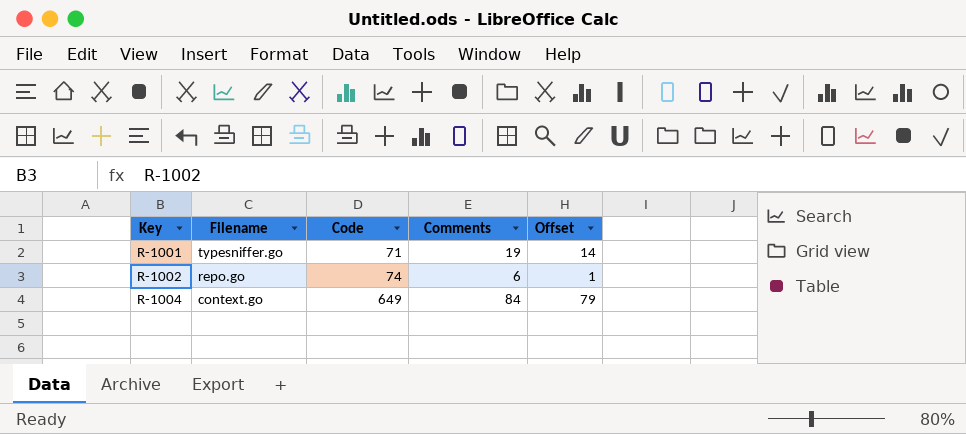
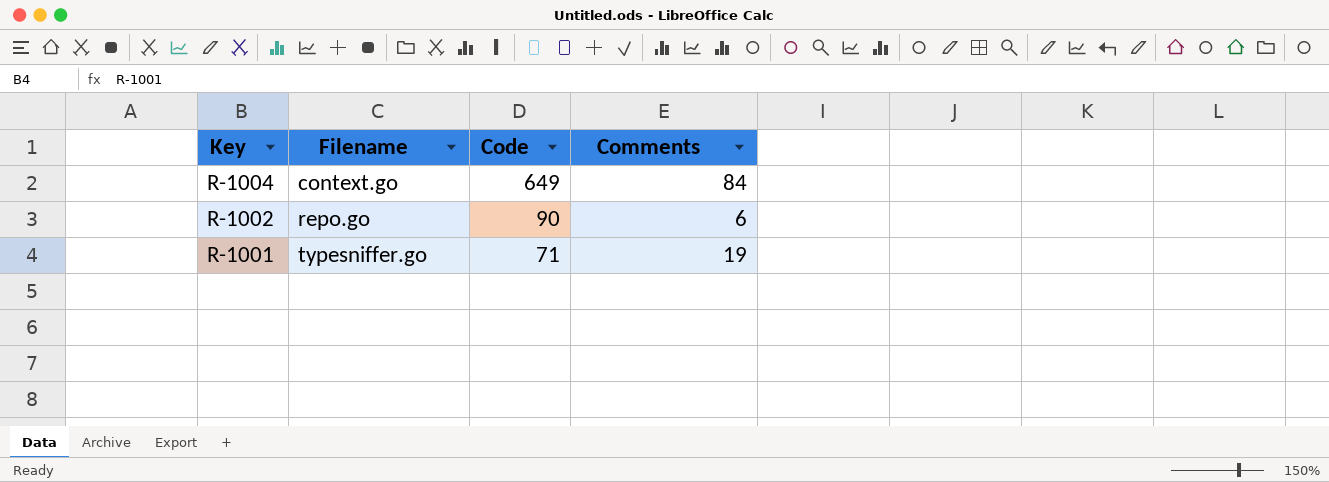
row order: Key ascending -> Key descending
column Offset | formula: [Comments] - 5 -> none
R-1002 | Code: 74 -> 90

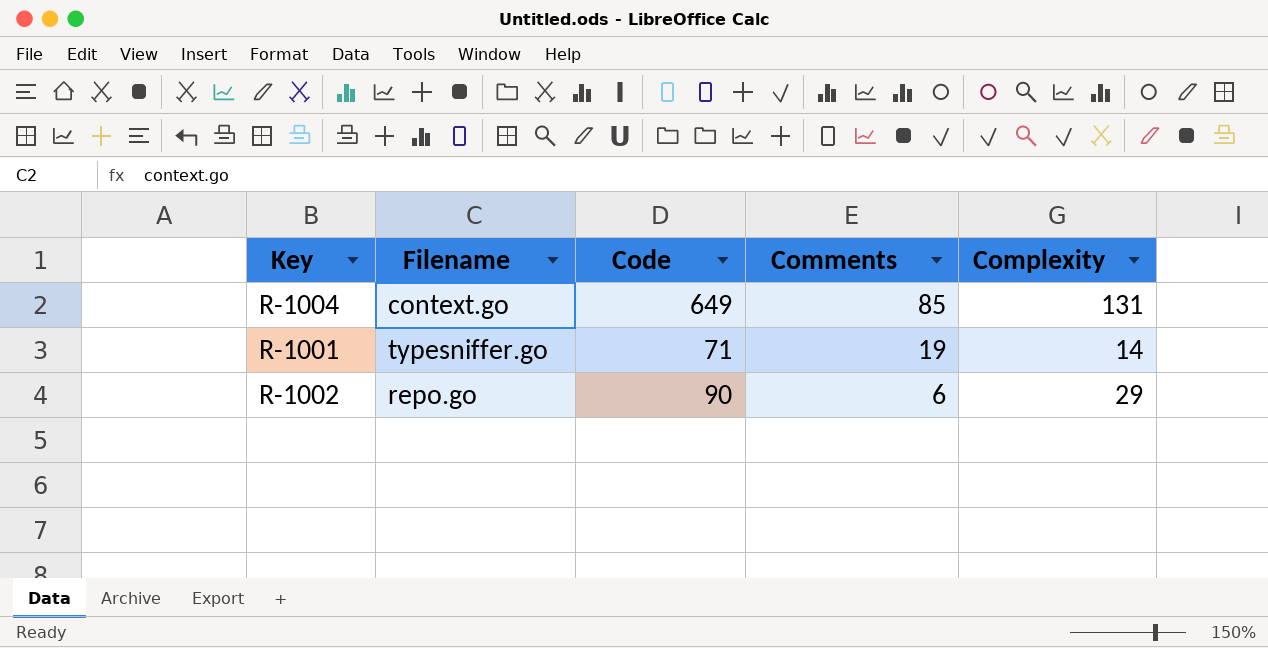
row order: Key descending -> Comments descending
column Complexity | position: none -> 5
R-1004 | Comments: 84 -> 85

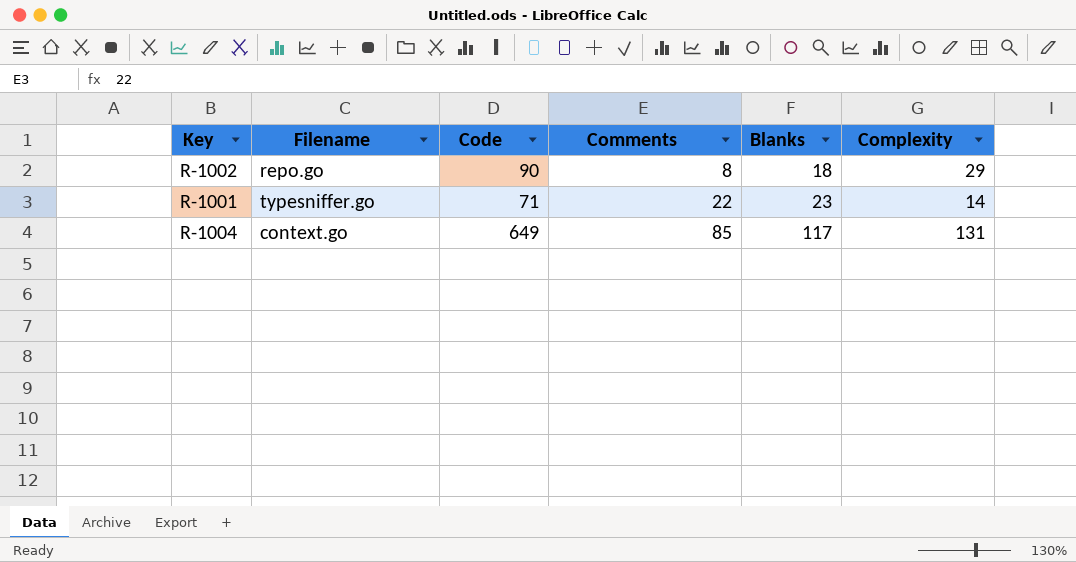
row order: Comments descending -> Comments ascending
column Blanks | position: none -> 5
R-1002 | Comments: 6 -> 8
R-1001 | Comments: 19 -> 22

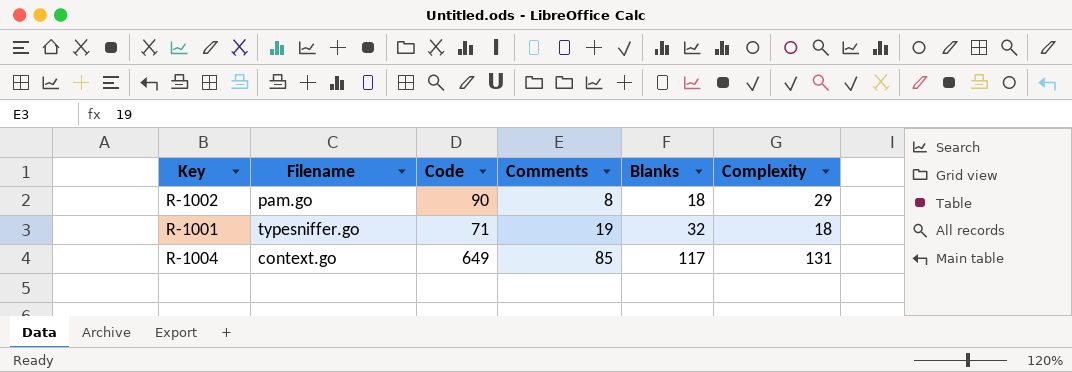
R-1002 | Filename: repo.go -> pam.go
R-1001 | Comments: 22 -> 19
R-1001 | Blanks: 23 -> 32
R-1001 | Complexity: 14 -> 18

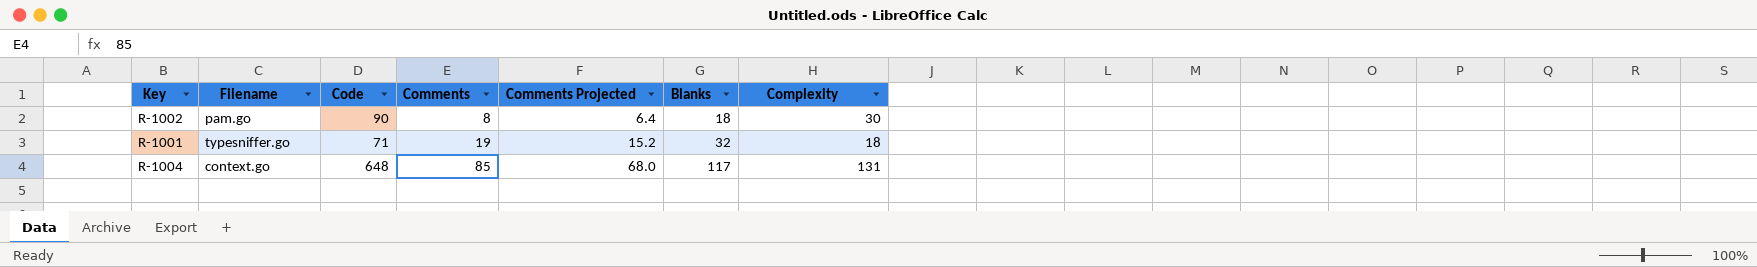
column Comments Projected | formula: none -> [Comments] * 0.8
R-1002 | Complexity: 29 -> 30
R-1004 | Code: 649 -> 648

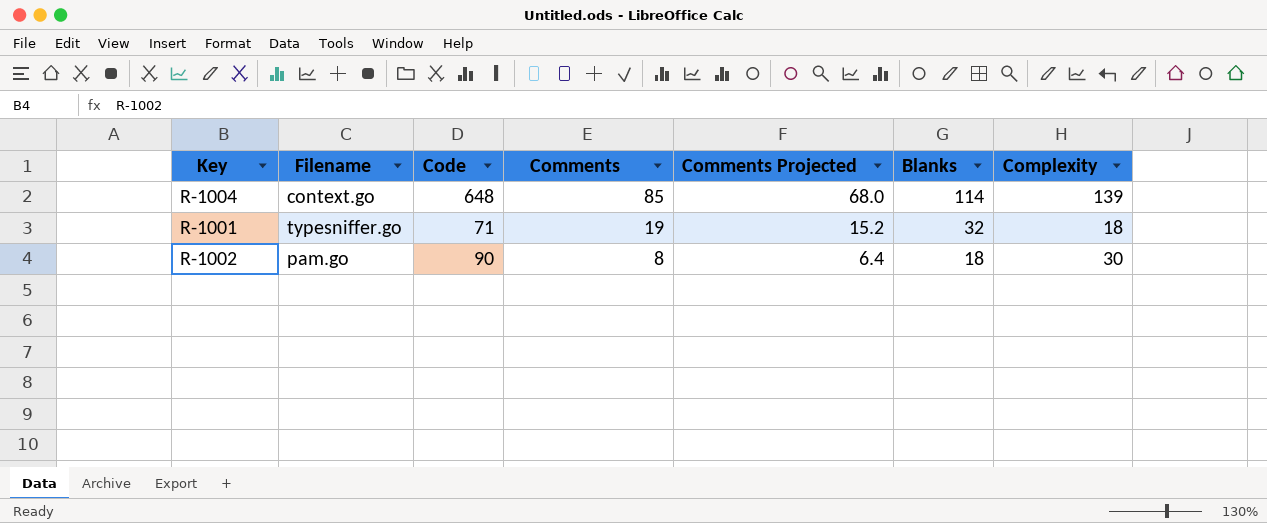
row order: Comments ascending -> Comments descending
R-1004 | Blanks: 117 -> 114
R-1004 | Complexity: 131 -> 139

